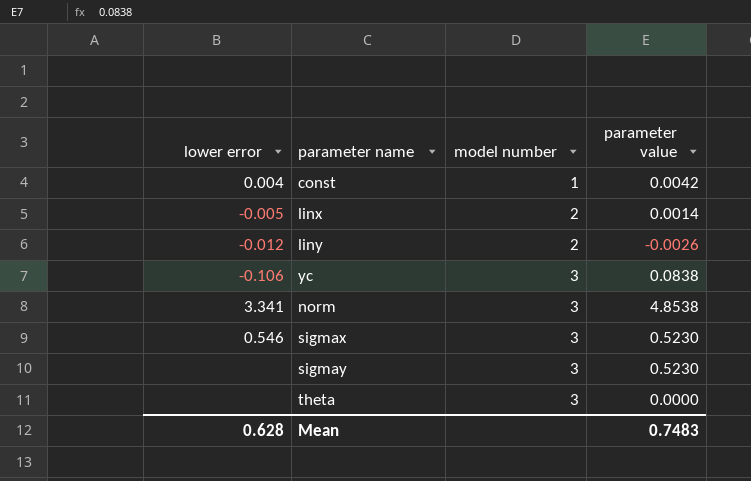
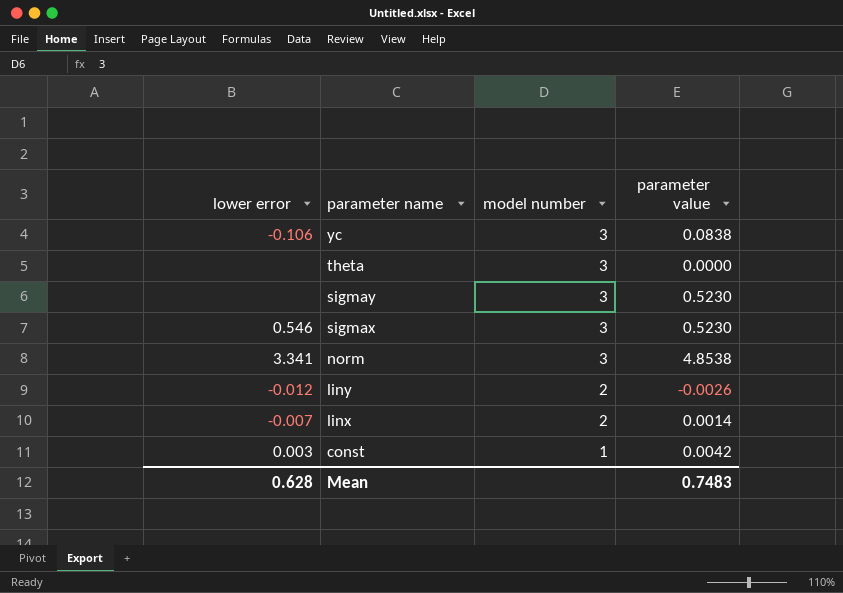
row order: model number ascending -> parameter name descending
linx | lower error: -0.005 -> -0.007
const | lower error: 0.004 -> 0.003

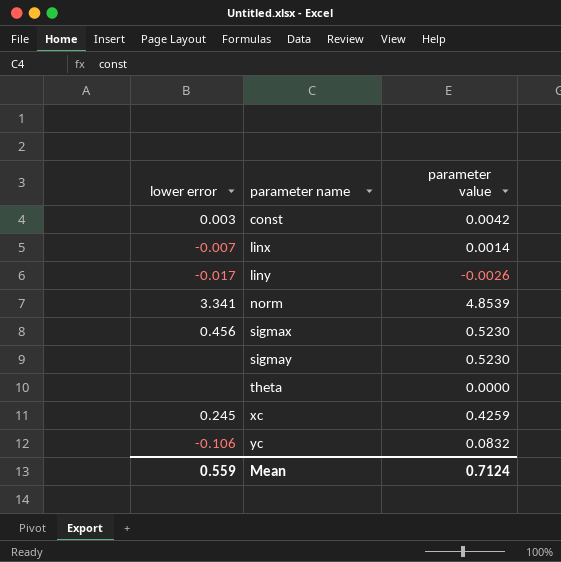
row order: parameter name descending -> parameter name ascending
column model number | position: 3 -> none
liny | lower error: -0.012 -> -0.017
norm | parameter value: 4.8538 -> 4.8539
sigmax | lower error: 0.546 -> 0.456
row xc: none -> 0.245 | 0.4259
yc | parameter value: 0.0838 -> 0.0832
Mean | lower error: 0.628 -> 0.559
Mean | parameter value: 0.7483 -> 0.7124

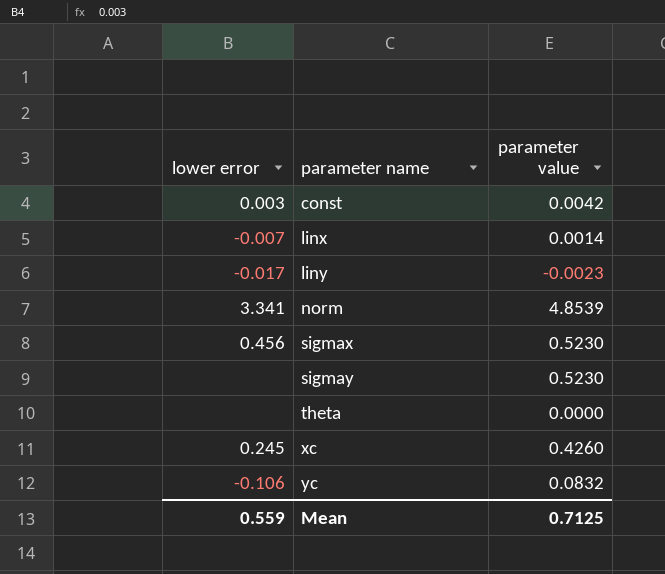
liny | parameter value: -0.0026 -> -0.0023
xc | parameter value: 0.4259 -> 0.4260
Mean | parameter value: 0.7124 -> 0.7125

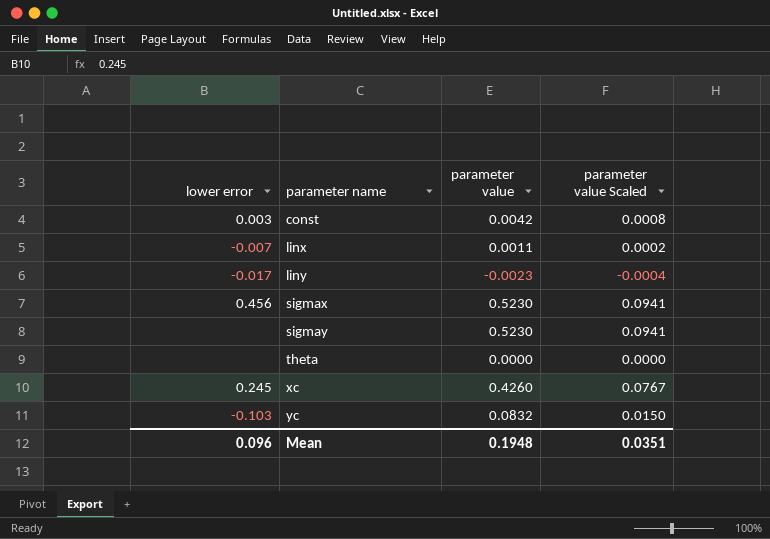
column parameter value Scaled | formula: none -> [parameter value] * 0.18
row norm: 3.341 | 4.8539 -> none
linx | parameter value: 0.0014 -> 0.0011
yc | lower error: -0.106 -> -0.103
Mean | lower error: 0.559 -> 0.096
Mean | parameter value: 0.7125 -> 0.1948

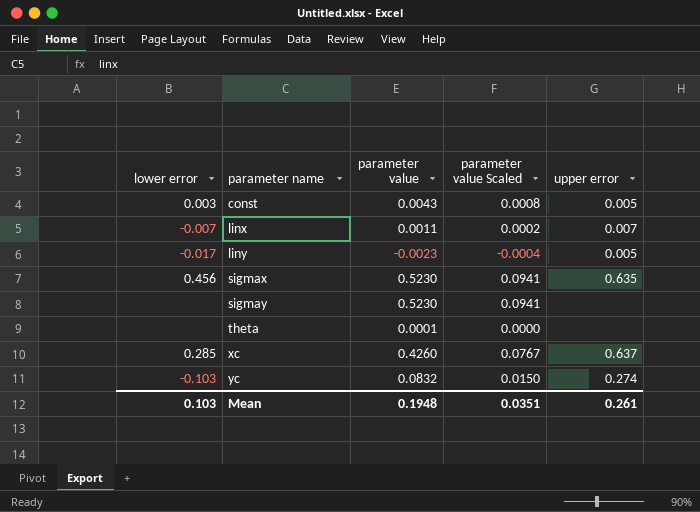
column upper error | position: none -> 5
const | parameter value: 0.0042 -> 0.0043
theta | parameter value: 0.0000 -> 0.0001
xc | lower error: 0.245 -> 0.285
Mean | lower error: 0.096 -> 0.103

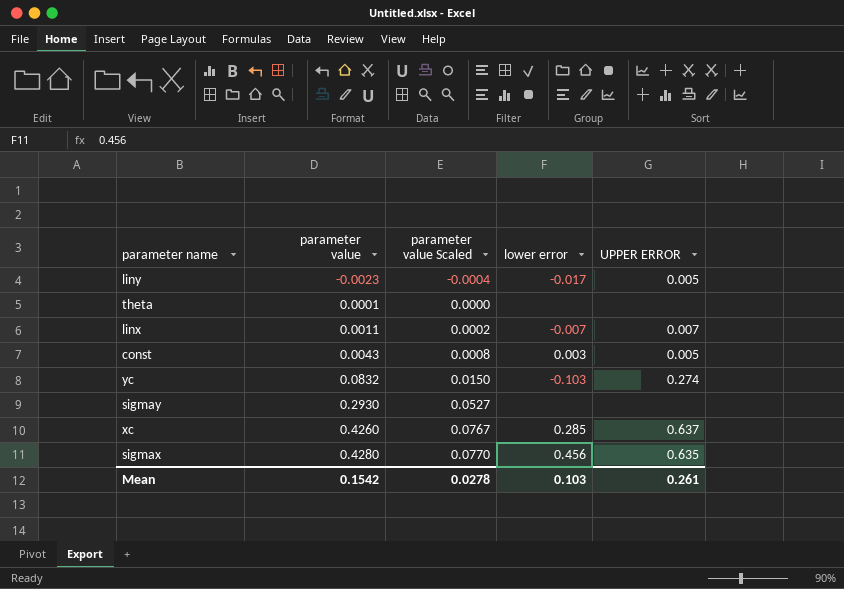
row order: parameter name ascending -> parameter value ascending
column lower error | position: 1 -> 4
column name: upper error -> UPPER ERROR
sigmay | parameter value: 0.5230 -> 0.2930
sigmay | parameter value Scaled: 0.0941 -> 0.0527
sigmax | parameter value: 0.5230 -> 0.4280
sigmax | parameter value Scaled: 0.0941 -> 0.0770
Mean | parameter value: 0.1948 -> 0.1542
Mean | parameter value Scaled: 0.0351 -> 0.0278

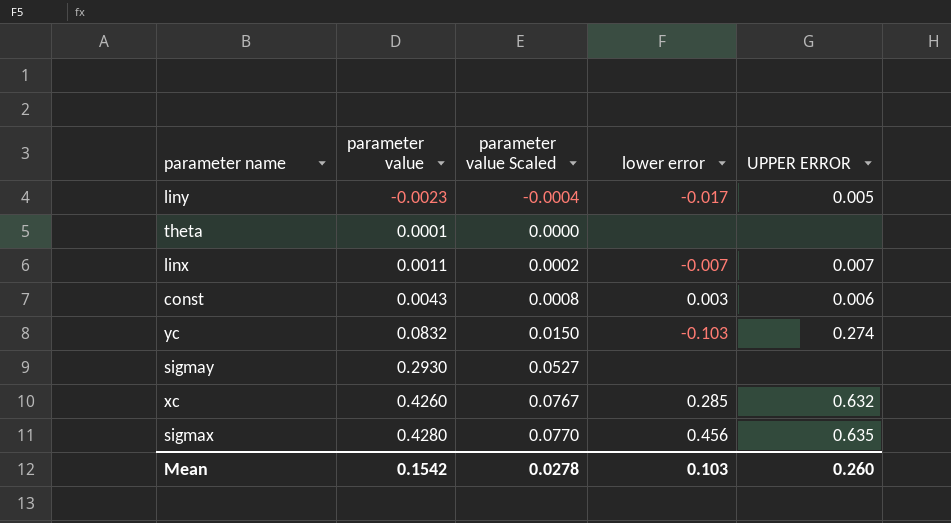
const | UPPER ERROR: 0.005 -> 0.006
xc | UPPER ERROR: 0.637 -> 0.632
Mean | UPPER ERROR: 0.261 -> 0.260

